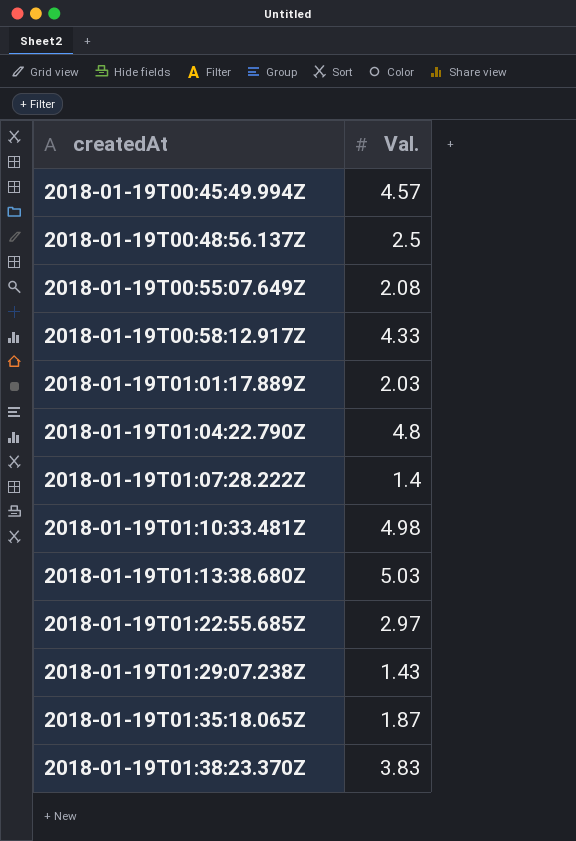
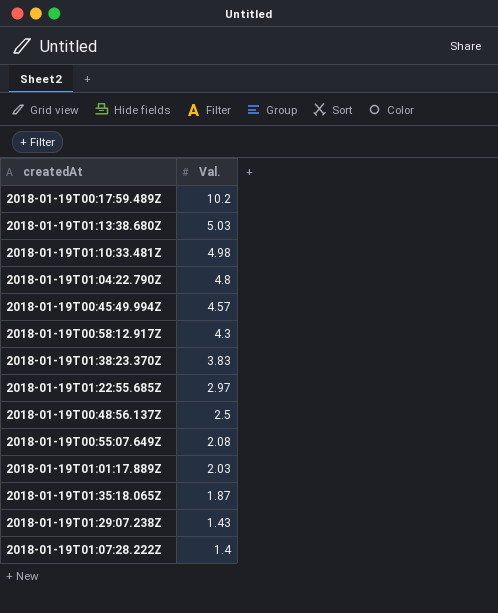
row order: createdAt ascending -> Val. descending
row 2018-01-19T00:17:59.489Z: none -> 10.2
2018-01-19T00:58:12.917Z | Val.: 4.33 -> 4.3

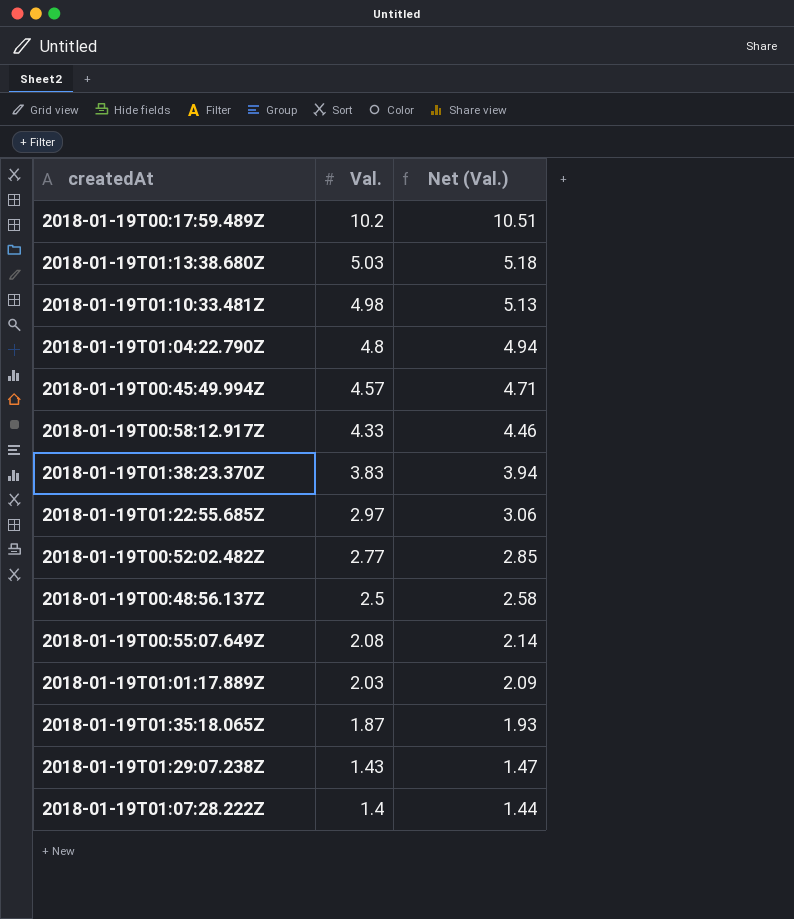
column Net (Val.) | formula: none -> [Val.] * 1.03
2018-01-19T00:58:12.917Z | Val.: 4.3 -> 4.33
row 2018-01-19T00:52:02.482Z: none -> 2.77 | 2.85

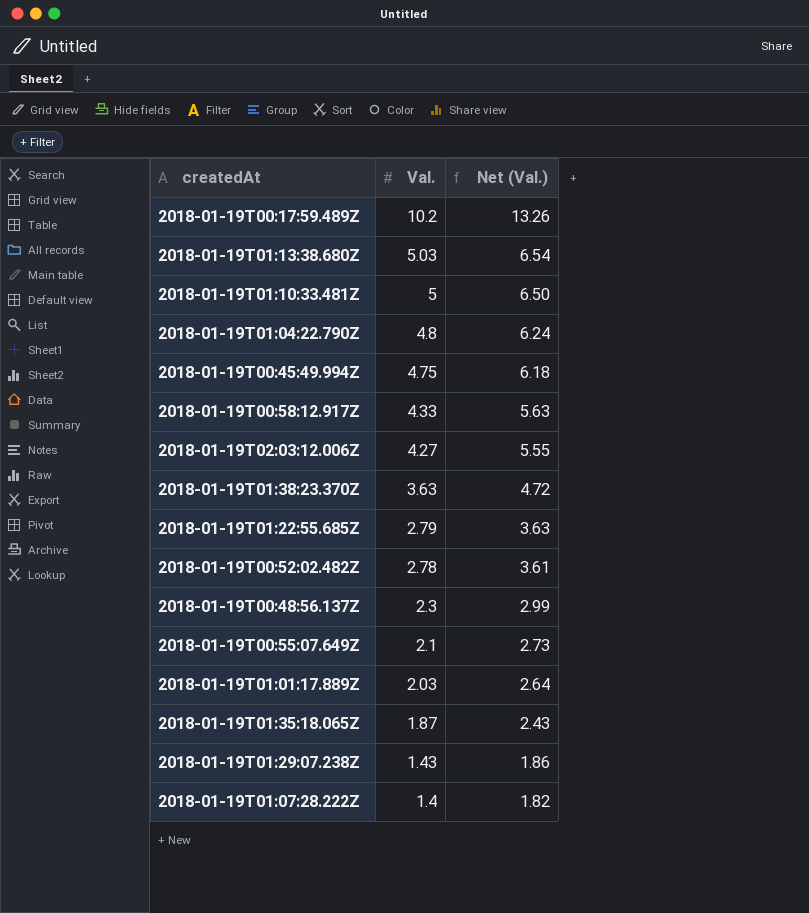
column Net (Val.) | formula: [Val.] * 1.03 -> [Val.] * 1.3
2018-01-19T01:10:33.481Z | Val.: 4.98 -> 5
2018-01-19T00:45:49.994Z | Val.: 4.57 -> 4.75
row 2018-01-19T02:03:12.006Z: none -> 4.27 | 5.55
2018-01-19T01:38:23.370Z | Val.: 3.83 -> 3.63
2018-01-19T01:22:55.685Z | Val.: 2.97 -> 2.79
2018-01-19T00:52:02.482Z | Val.: 2.77 -> 2.78
2018-01-19T00:48:56.137Z | Val.: 2.5 -> 2.3
2018-01-19T00:55:07.649Z | Val.: 2.08 -> 2.1

